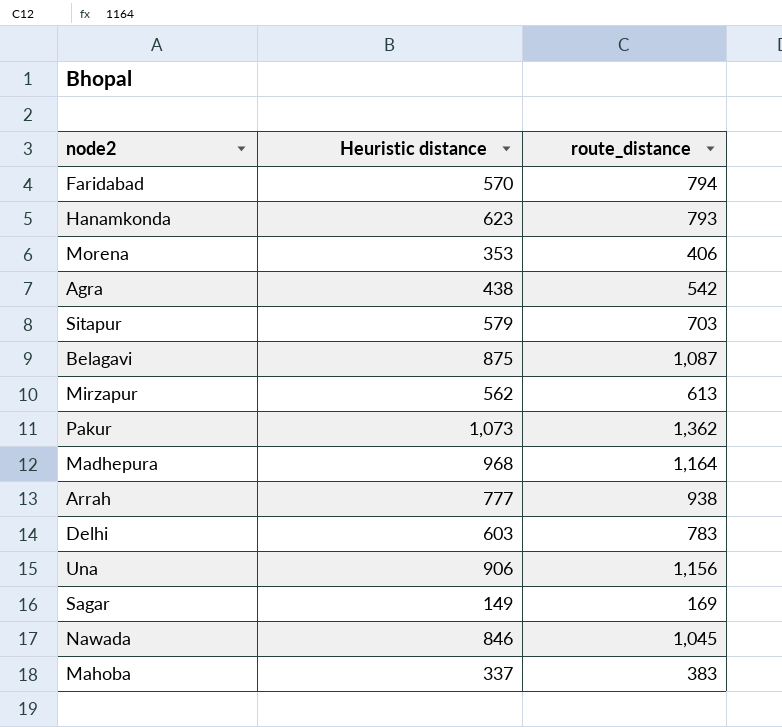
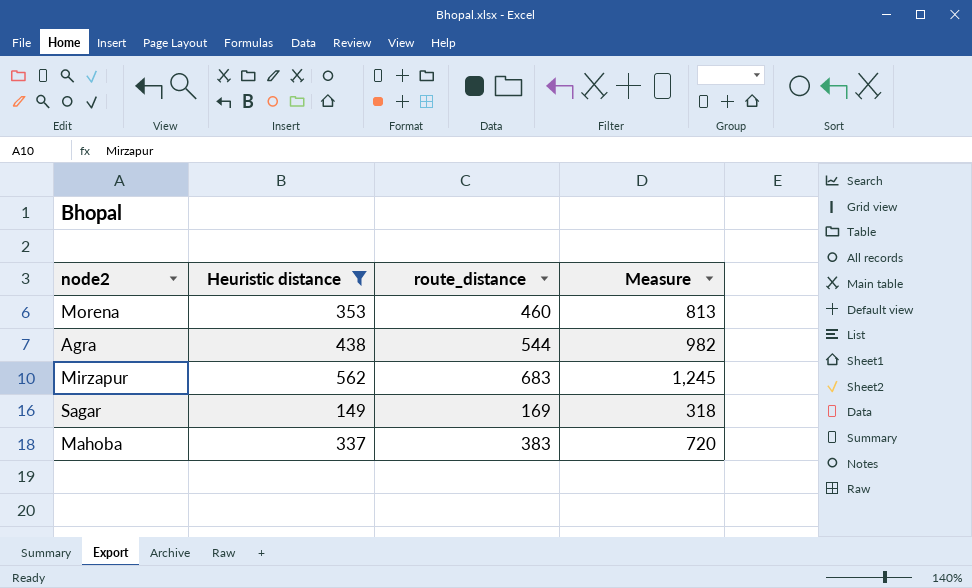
filter: none -> Heuristic distance <= 562
column Measure | formula: none -> [Heuristic distance] + [route_distance]
Morena | route_distance: 406 -> 460
Agra | route_distance: 542 -> 544
Mirzapur | route_distance: 613 -> 683

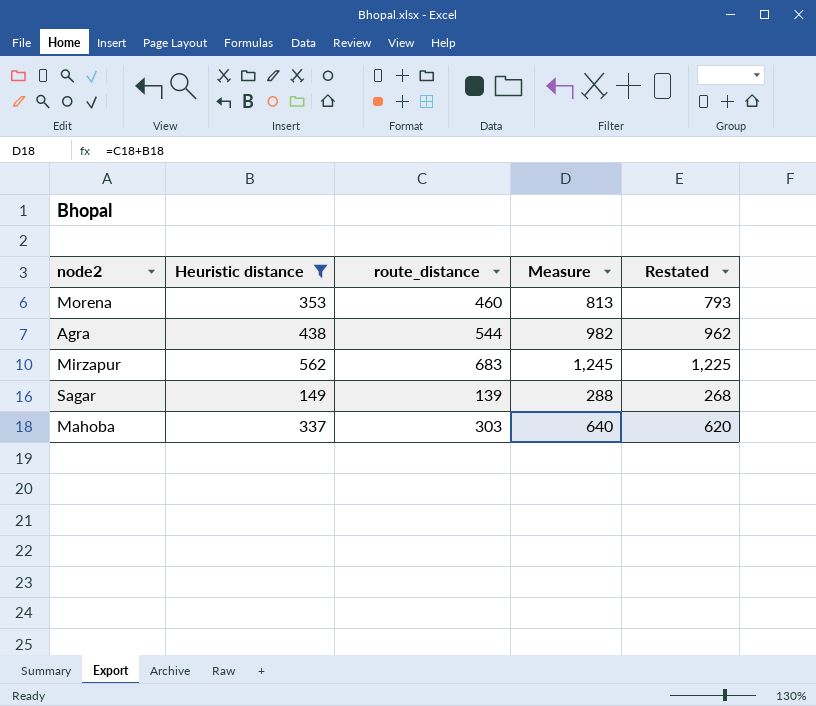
column Restated | formula: none -> [Measure] - 20
Sagar | route_distance: 169 -> 139
Sagar | Measure: 318 -> 288
Mahoba | route_distance: 383 -> 303
Mahoba | Measure: 720 -> 640

